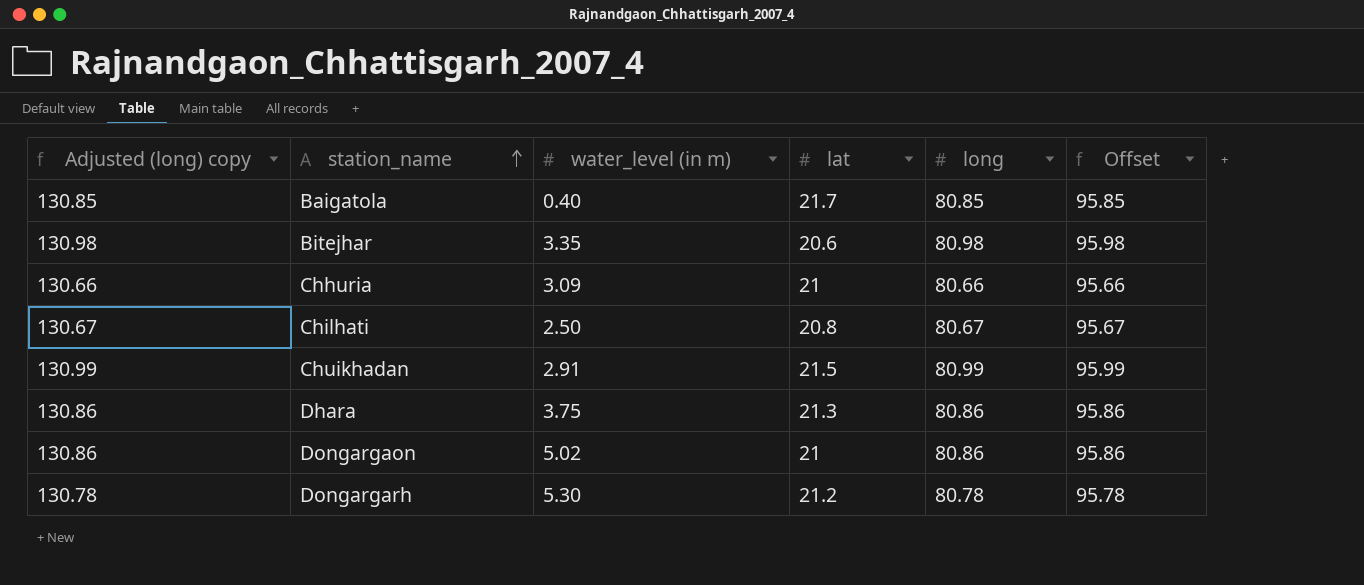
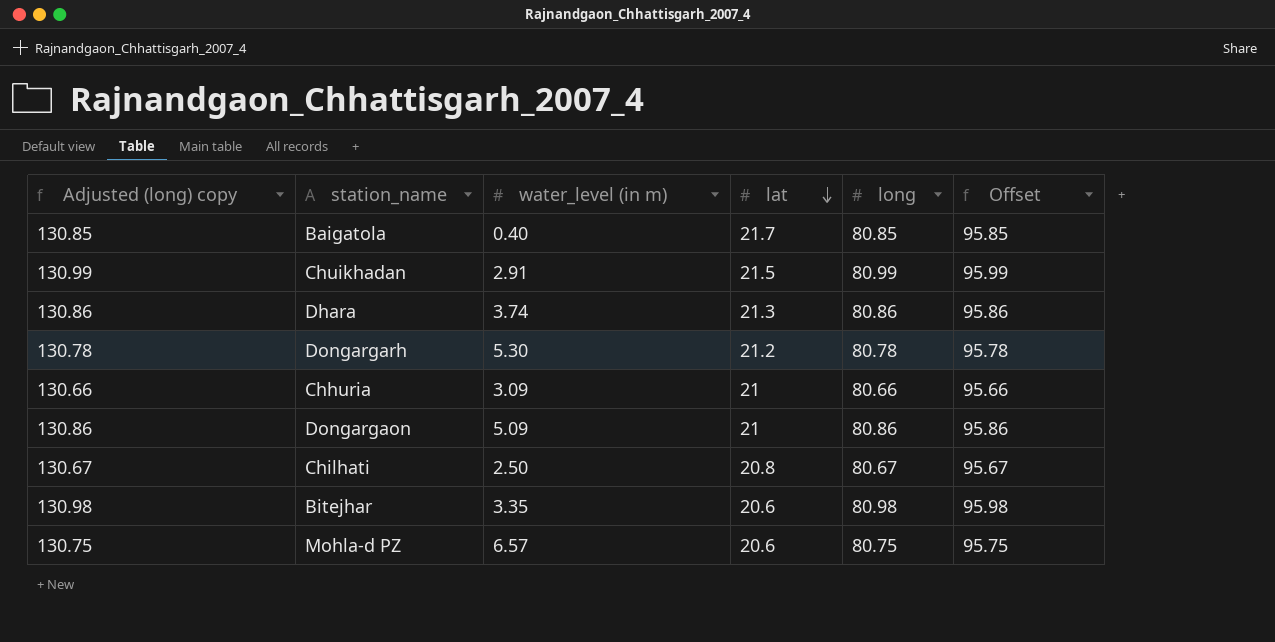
row order: station_name ascending -> lat descending
Dhara | water_level (in m): 3.75 -> 3.74
Dongargaon | water_level (in m): 5.02 -> 5.09
row Mohla-d PZ: none -> 130.75 | 6.57 | 20.6 | 80.75 | 95.75

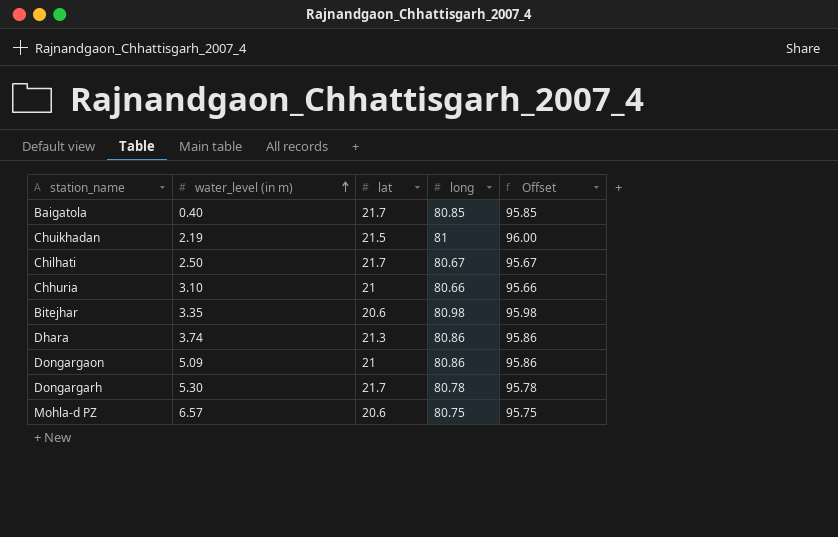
row order: lat descending -> water_level (in m) ascending
column Adjusted (long) copy | formula: [long] + 50 -> none
Chuikhadan | water_level (in m): 2.91 -> 2.19
Chuikhadan | long: 80.99 -> 81
Chuikhadan | Offset: 95.99 -> 96.00
Chilhati | lat: 20.8 -> 21.7
Chhuria | water_level (in m): 3.09 -> 3.10
Dongargarh | lat: 21.2 -> 21.7

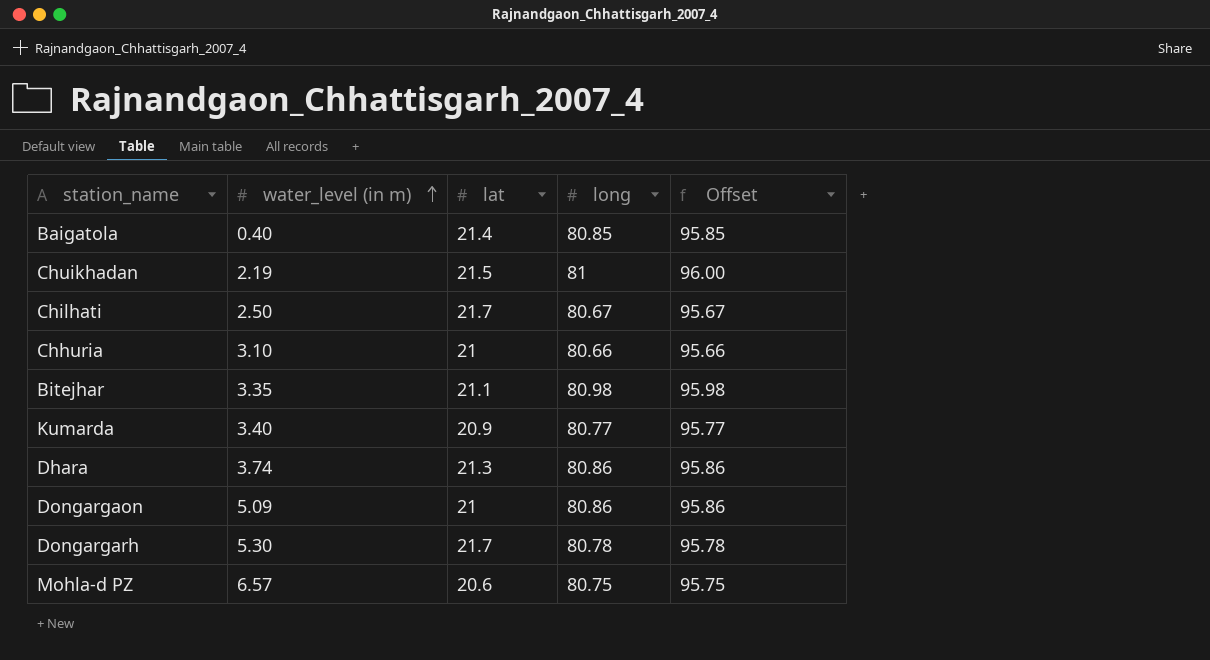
Baigatola | lat: 21.7 -> 21.4
Bitejhar | lat: 20.6 -> 21.1
row Kumarda: none -> 3.40 | 20.9 | 80.77 | 95.77

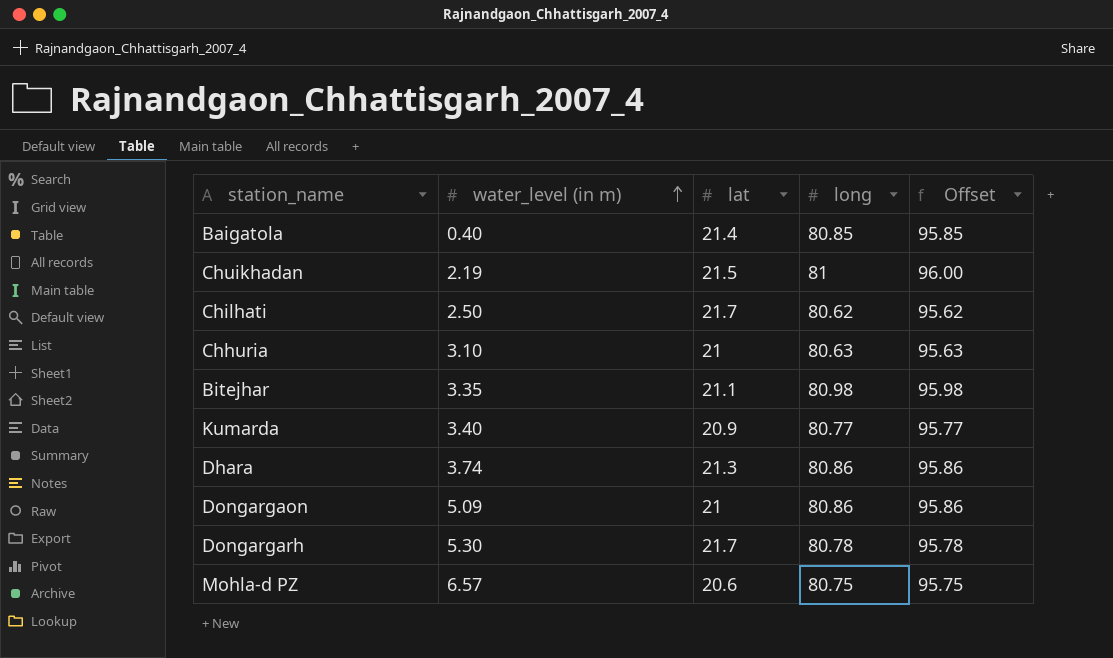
Chilhati | long: 80.67 -> 80.62
Chilhati | Offset: 95.67 -> 95.62
Chhuria | long: 80.66 -> 80.63
Chhuria | Offset: 95.66 -> 95.63

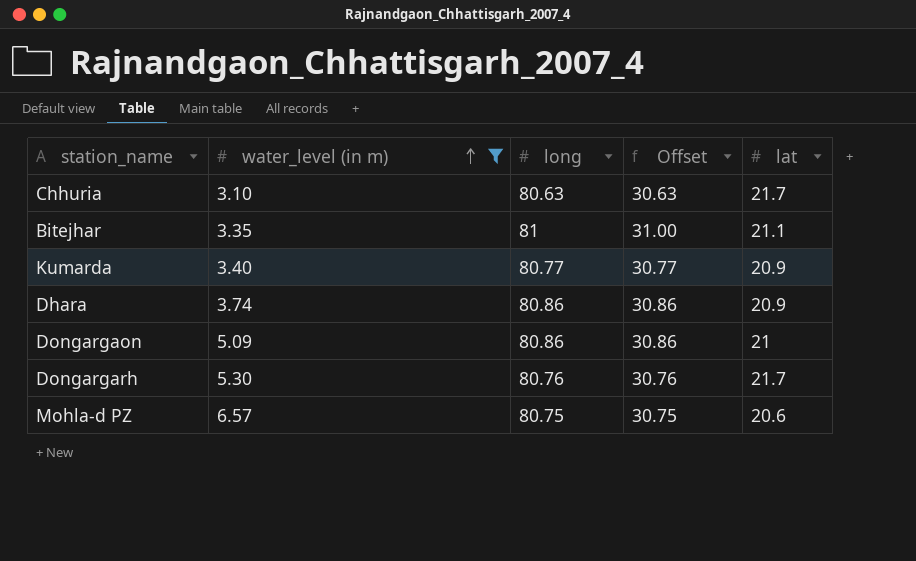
filter: none -> water_level (in m) >= 3.10
column Offset | formula: [long] + 15 -> [long] - 50
column lat | position: 3 -> 5
Chhuria | lat: 21 -> 21.7
Bitejhar | long: 80.98 -> 81
Dhara | lat: 21.3 -> 20.9
Dongargarh | long: 80.78 -> 80.76

